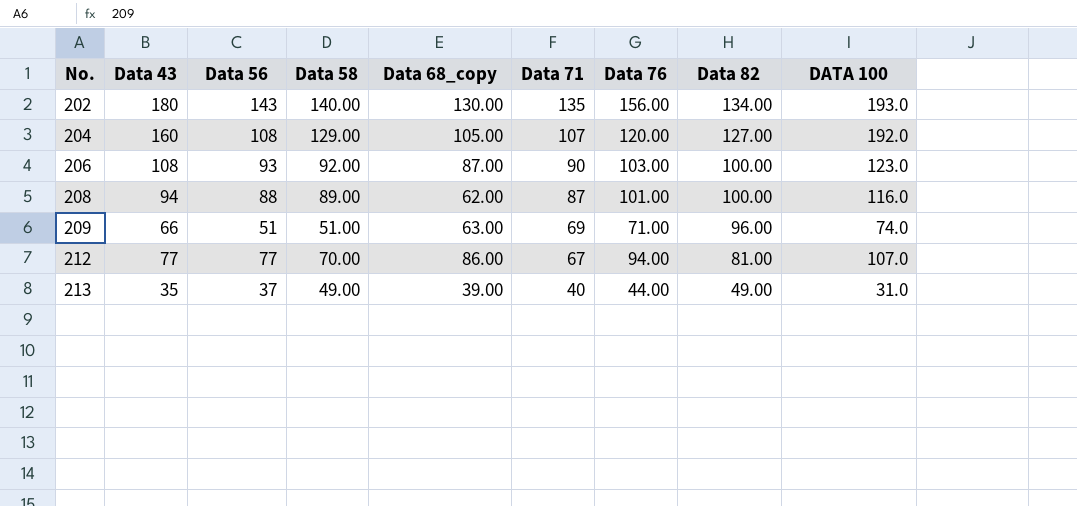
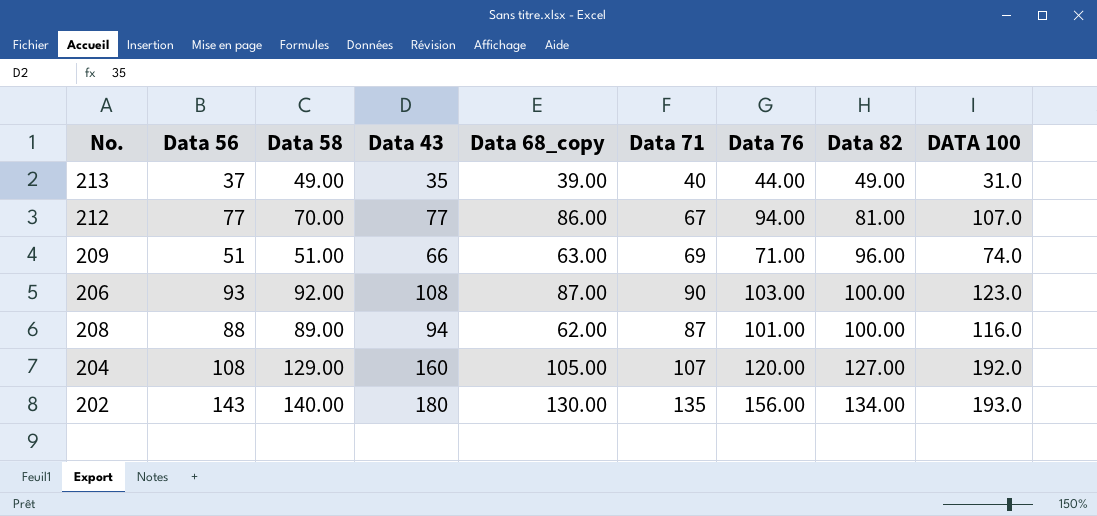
row order: No. ascending -> Data 82 ascending
column Data 43 | position: 2 -> 4

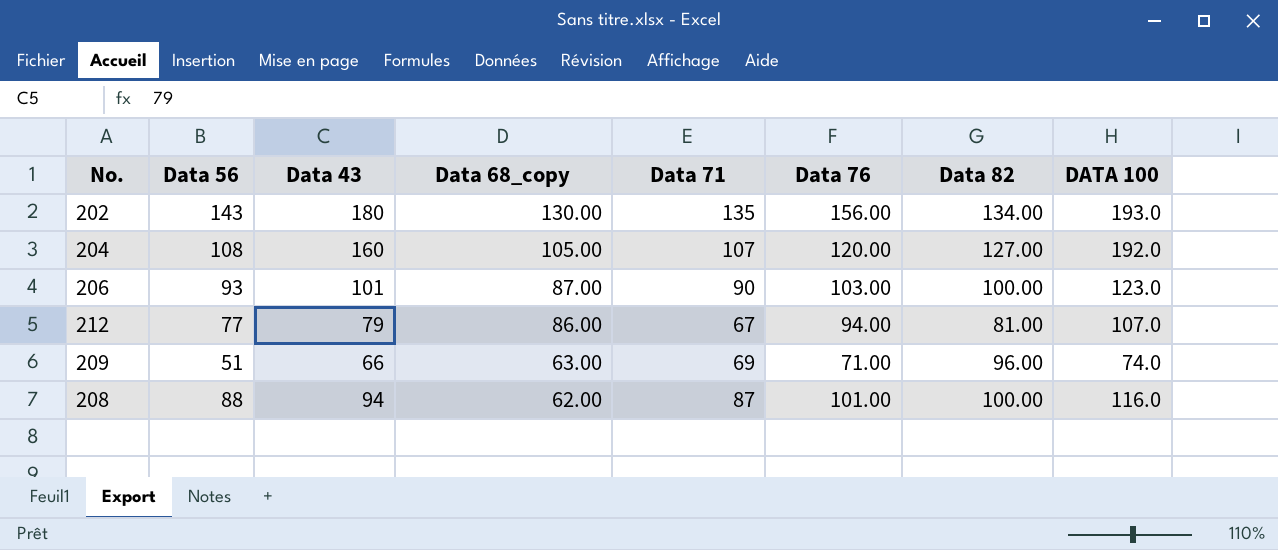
row order: Data 82 ascending -> Data 68_copy descending
column Data 58 | position: 3 -> none
row 213: 37 | 49.00 | 35 | 39.00 | 40 | 44.00 | 49.00 | 31.0 -> none
206 | Data 43: 108 -> 101
212 | Data 43: 77 -> 79

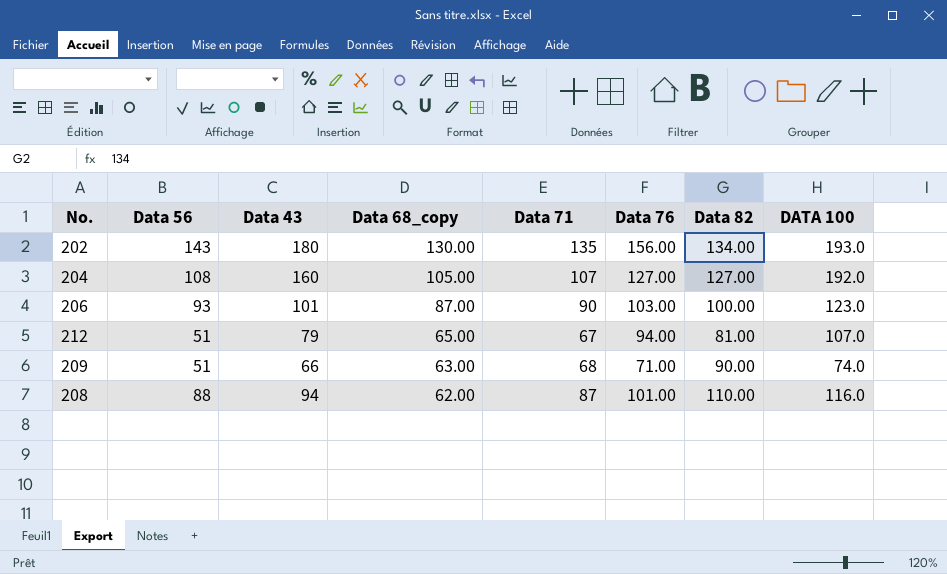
204 | Data 76: 120.00 -> 127.00
212 | Data 56: 77 -> 51
212 | Data 68_copy: 86.00 -> 65.00
209 | Data 71: 69 -> 68
209 | Data 82: 96.00 -> 90.00
208 | Data 82: 100.00 -> 110.00

